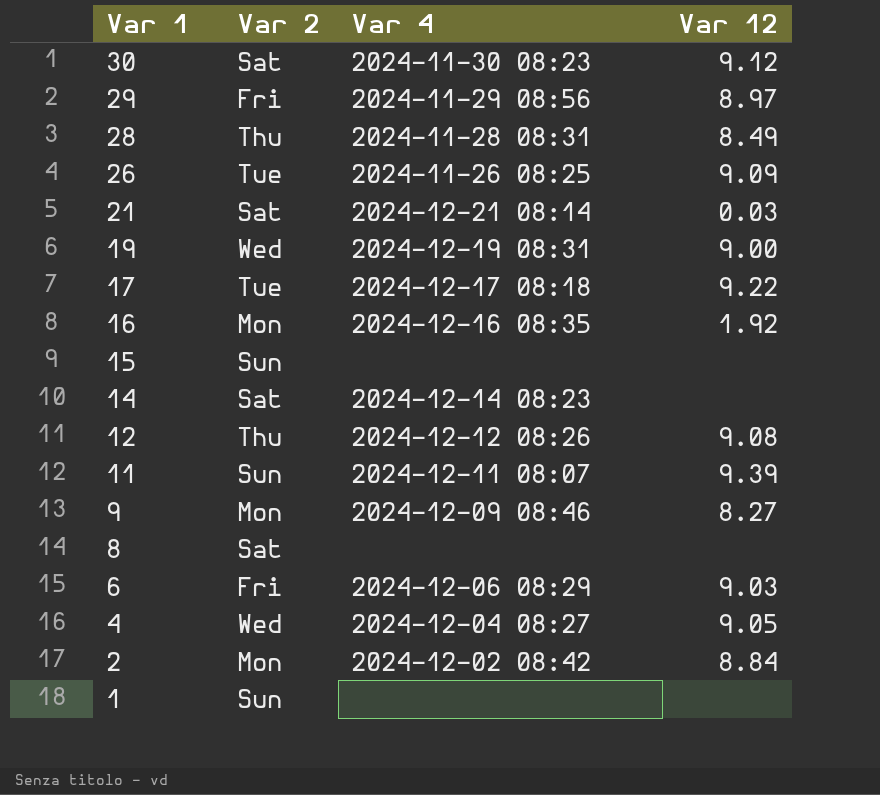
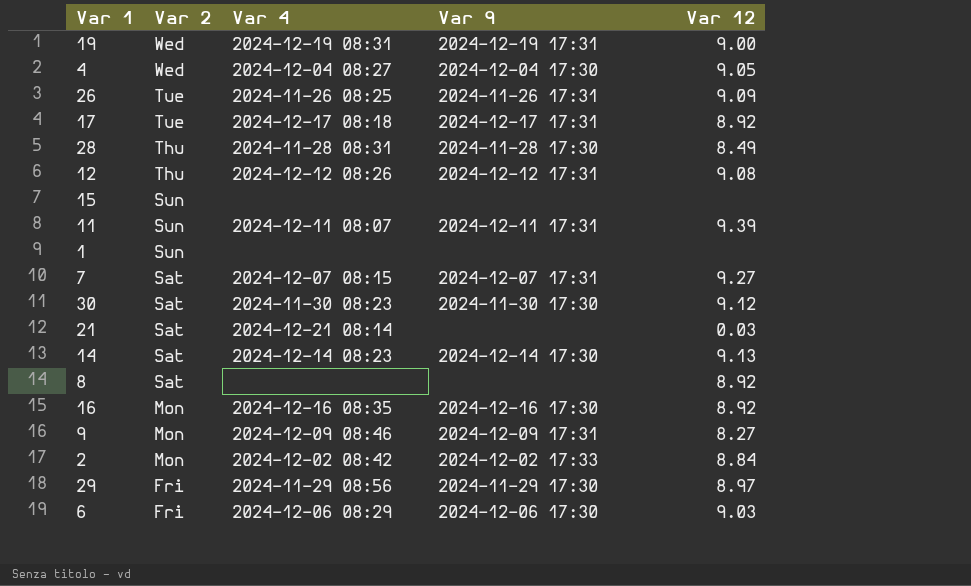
row order: Var 1 descending -> Var 2 descending
column Var 9 | position: none -> 4
17 | Var 12: 9.22 -> 8.92
row 7: none -> Sat | 2024-12-07 08:15 | 2024-12-07 17:31 | 9.27
14 | Var 12: none -> 9.13
8 | Var 12: none -> 8.92
16 | Var 12: 1.92 -> 8.92

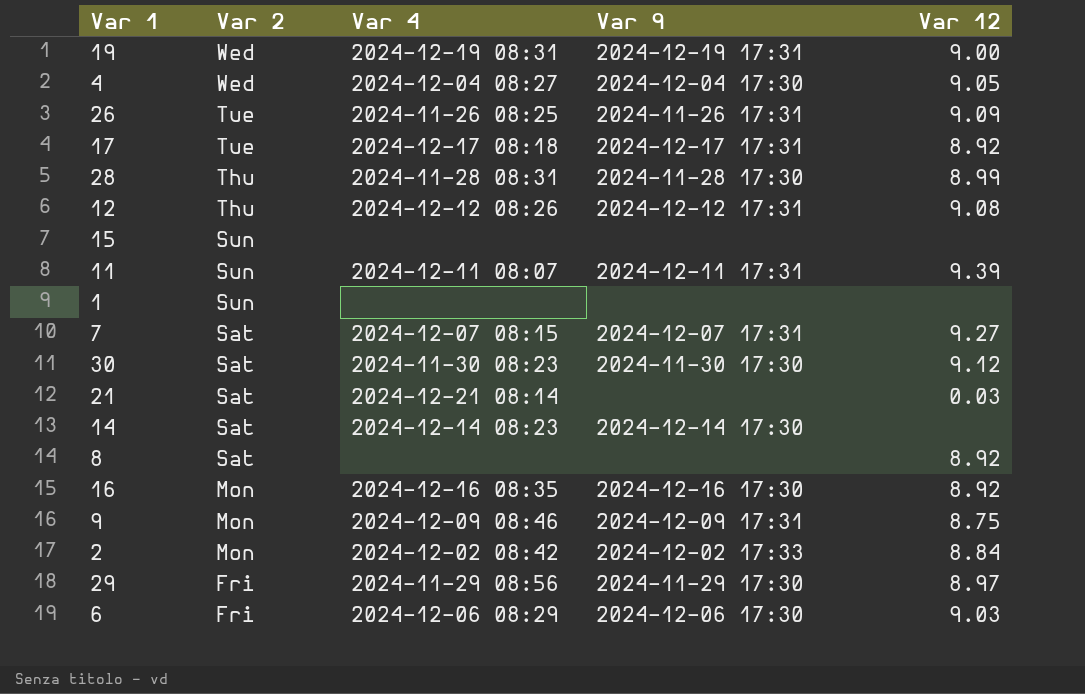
28 | Var 12: 8.49 -> 8.99
14 | Var 12: 9.13 -> none
9 | Var 12: 8.27 -> 8.75

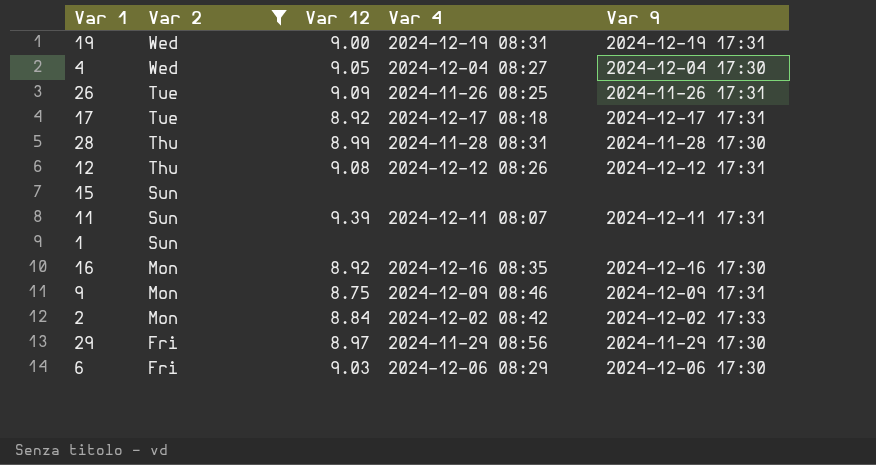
filter: none -> Var 2 != Sat
column Var 12 | position: 5 -> 3

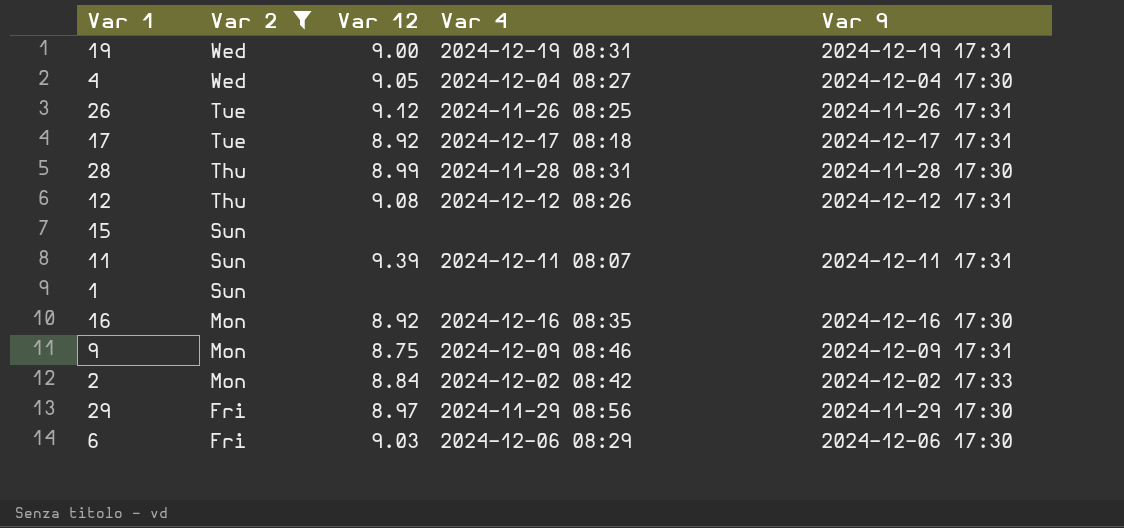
26 | Var 12: 9.09 -> 9.12

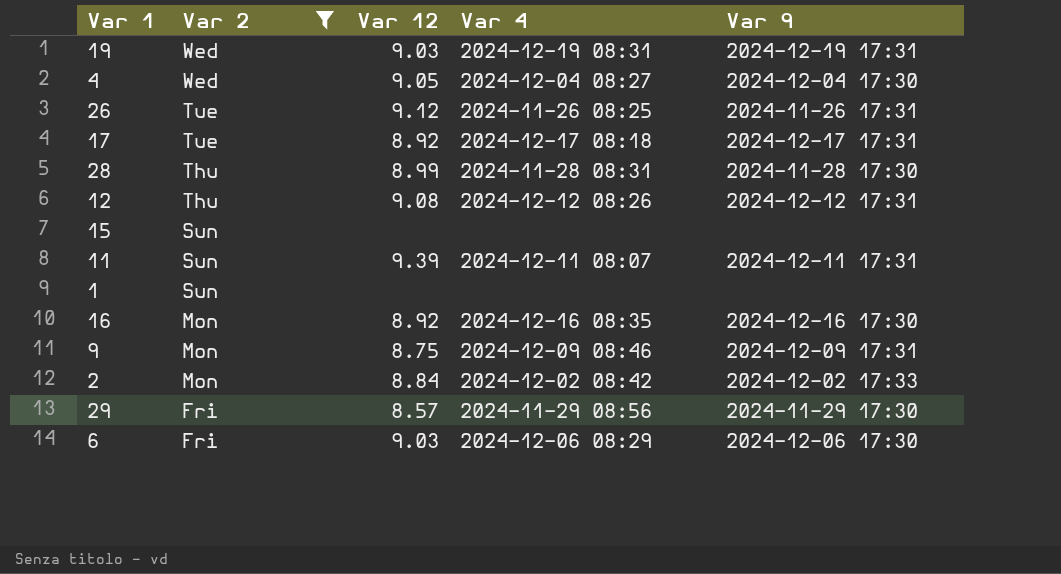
19 | Var 12: 9.00 -> 9.03
29 | Var 12: 8.97 -> 8.57

